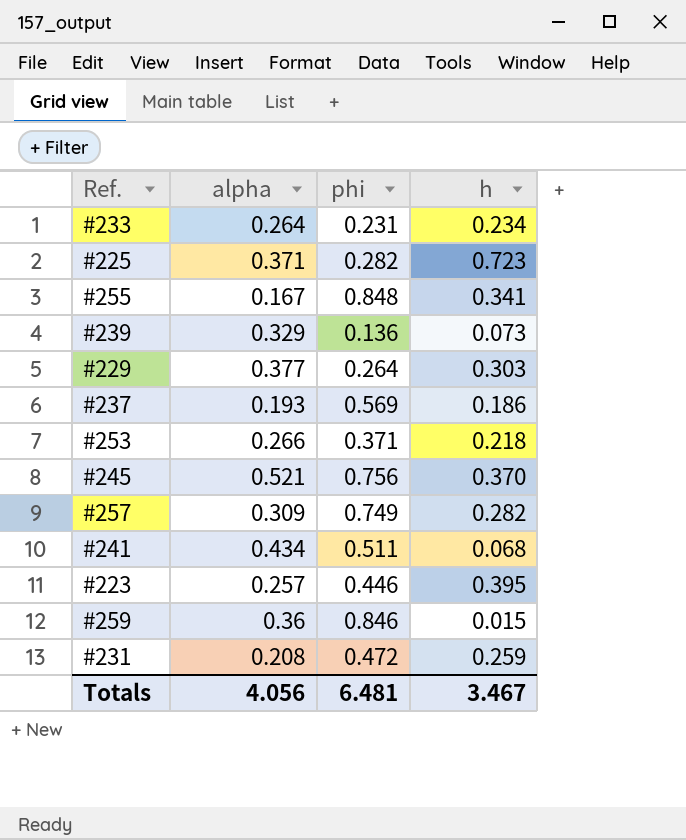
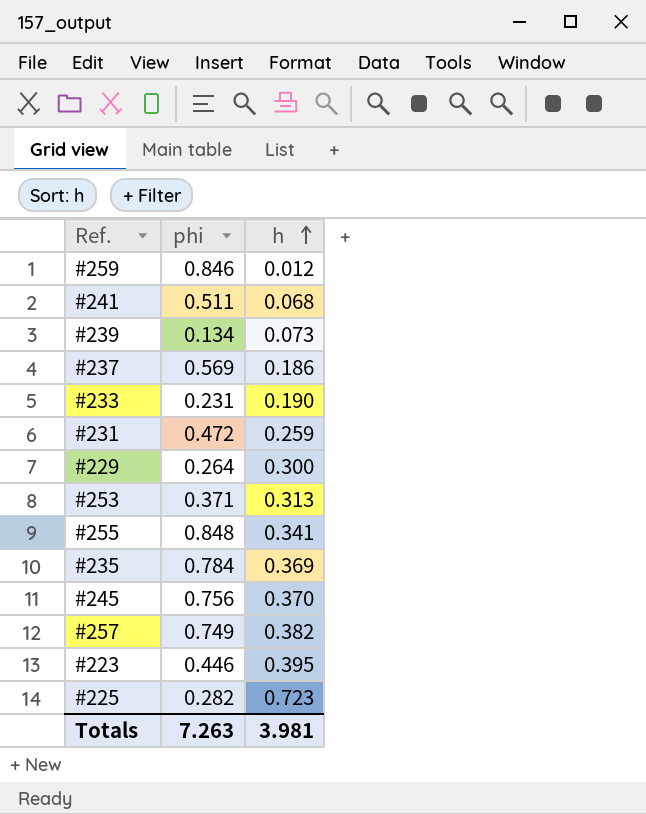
row order: none -> h ascending
column alpha | position: 2 -> none
#259 | h: 0.015 -> 0.012
#239 | phi: 0.136 -> 0.134
#233 | h: 0.234 -> 0.190
#229 | h: 0.303 -> 0.300
#253 | h: 0.218 -> 0.313
row #235: none -> 0.784 | 0.369
#257 | h: 0.282 -> 0.382
Totals | phi: 6.481 -> 7.263
Totals | h: 3.467 -> 3.981

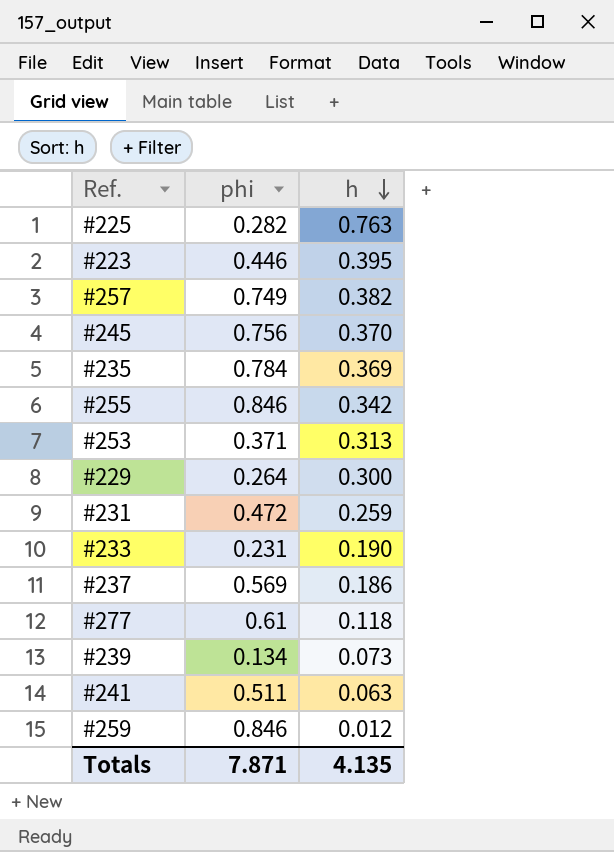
row order: h ascending -> h descending
#225 | h: 0.723 -> 0.763
#255 | phi: 0.848 -> 0.846
#255 | h: 0.341 -> 0.342
row #277: none -> 0.61 | 0.118
#241 | h: 0.068 -> 0.063
Totals | phi: 7.263 -> 7.871
Totals | h: 3.981 -> 4.135

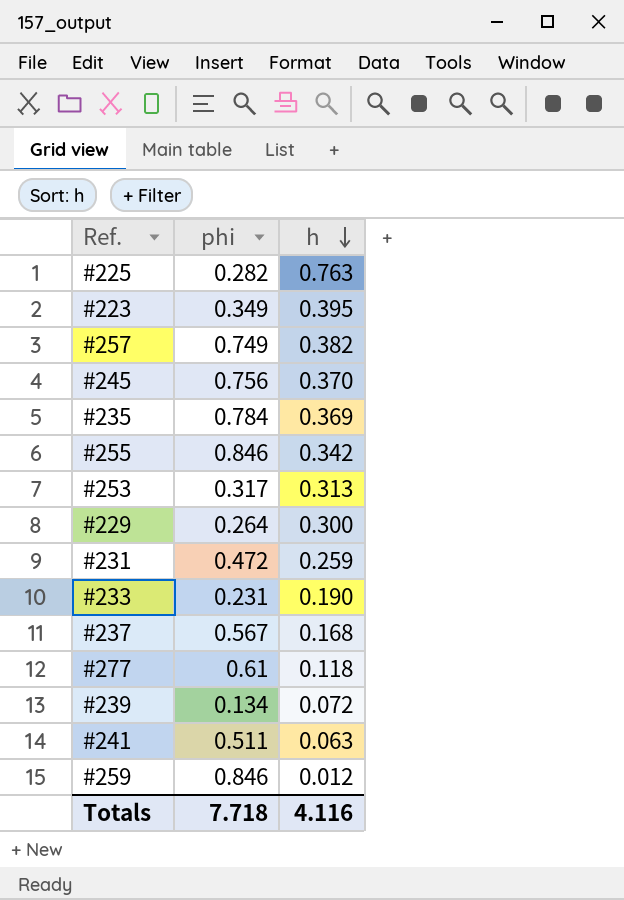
#223 | phi: 0.446 -> 0.349
#253 | phi: 0.371 -> 0.317
#237 | phi: 0.569 -> 0.567
#237 | h: 0.186 -> 0.168
#239 | h: 0.073 -> 0.072
Totals | phi: 7.871 -> 7.718
Totals | h: 4.135 -> 4.116

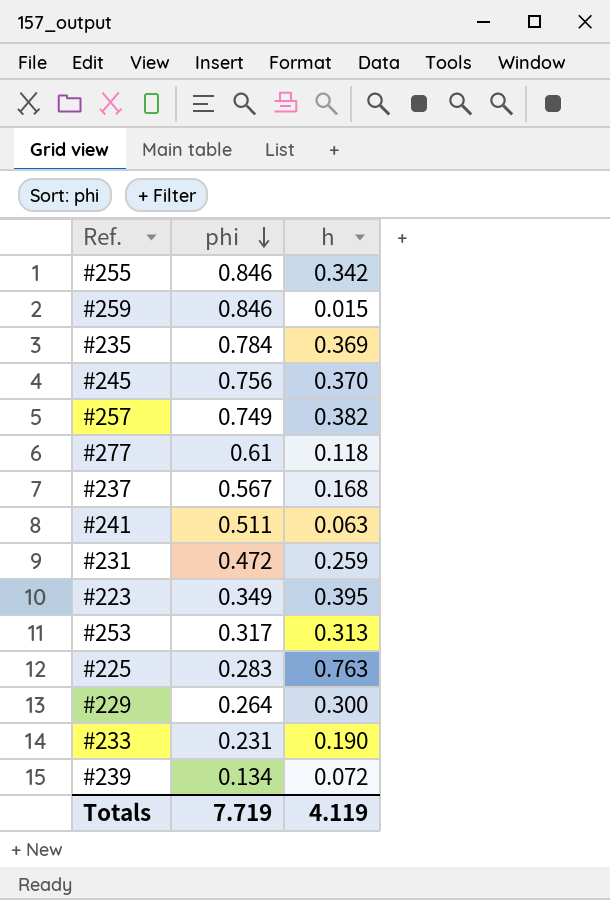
row order: h descending -> phi descending
#259 | h: 0.012 -> 0.015
#225 | phi: 0.282 -> 0.283
Totals | phi: 7.718 -> 7.719
Totals | h: 4.116 -> 4.119

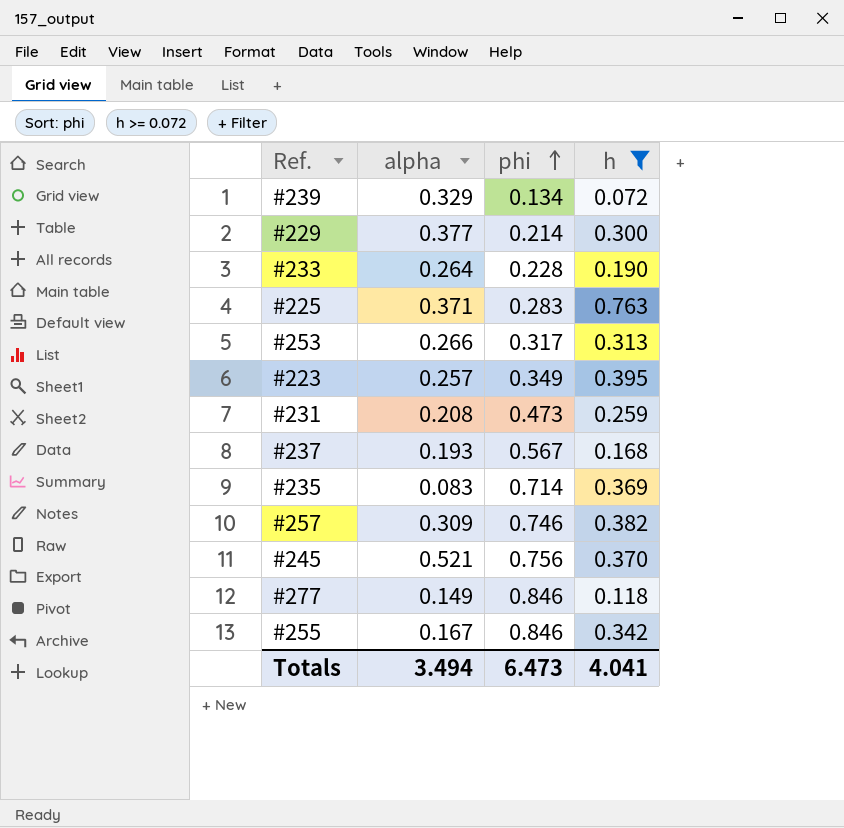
filter: none -> h >= 0.072
row order: phi descending -> phi ascending
column alpha | position: none -> 2
#229 | phi: 0.264 -> 0.214
#233 | phi: 0.231 -> 0.228
#231 | phi: 0.472 -> 0.473
#235 | phi: 0.784 -> 0.714
#257 | phi: 0.749 -> 0.746
#277 | phi: 0.61 -> 0.846
Totals | phi: 7.719 -> 6.473
Totals | h: 4.119 -> 4.041

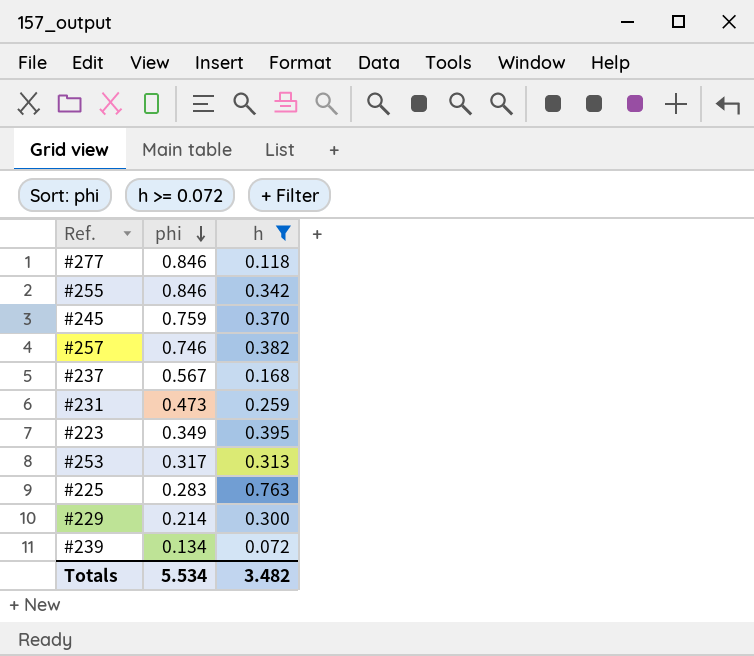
row order: phi ascending -> phi descending
column alpha | position: 2 -> none
row #233: 0.264 | 0.228 | 0.190 -> none
row #235: 0.083 | 0.714 | 0.369 -> none
#245 | phi: 0.756 -> 0.759
Totals | phi: 6.473 -> 5.534
Totals | h: 4.041 -> 3.482

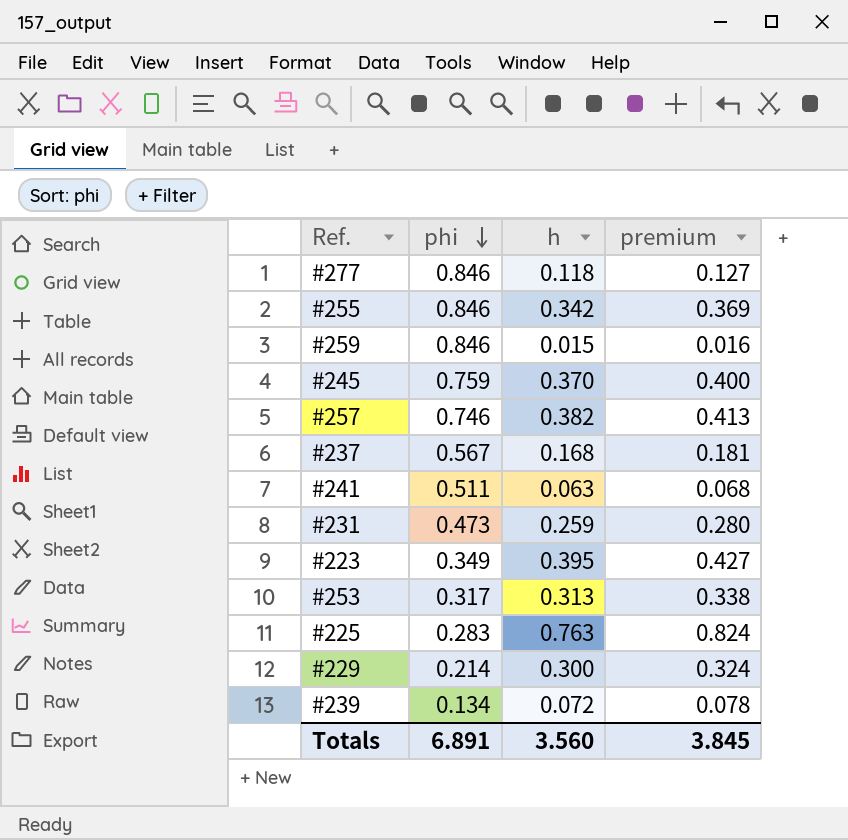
filter: h >= 0.072 -> none
column premium | formula: none -> [h] * 1.08
Totals | phi: 5.534 -> 6.891
Totals | h: 3.482 -> 3.560

